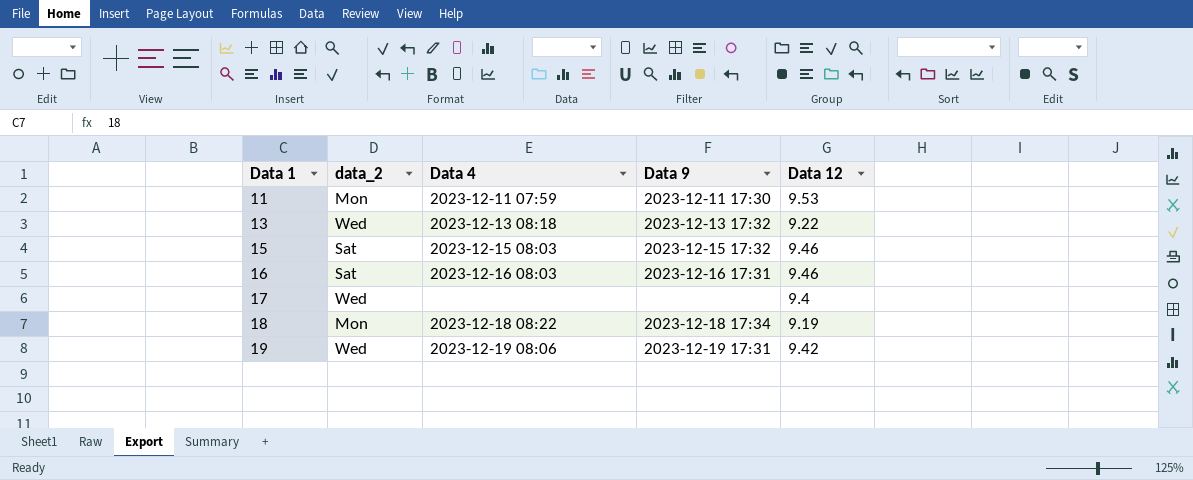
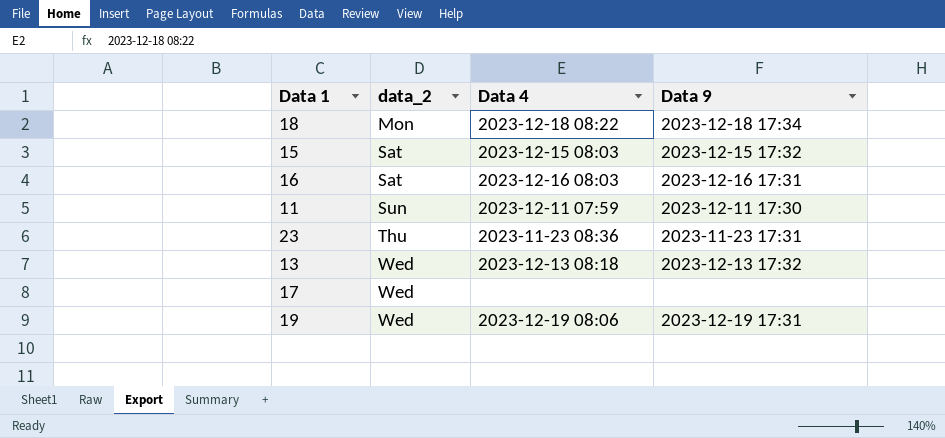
row order: Data 1 ascending -> data_2 ascending
column Data 12 | position: 5 -> none
11 | data_2: Mon -> Sun
row 23: none -> Thu | 2023-11-23 08:36 | 2023-11-23 17:31

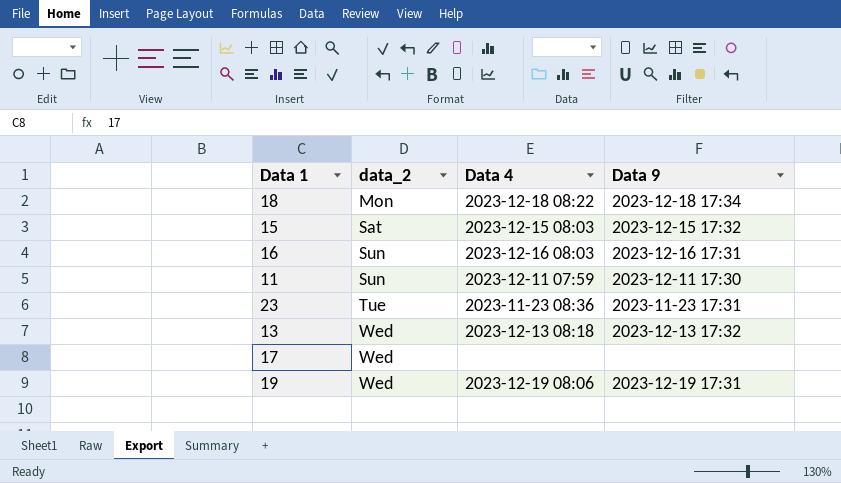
16 | data_2: Sat -> Sun
23 | data_2: Thu -> Tue

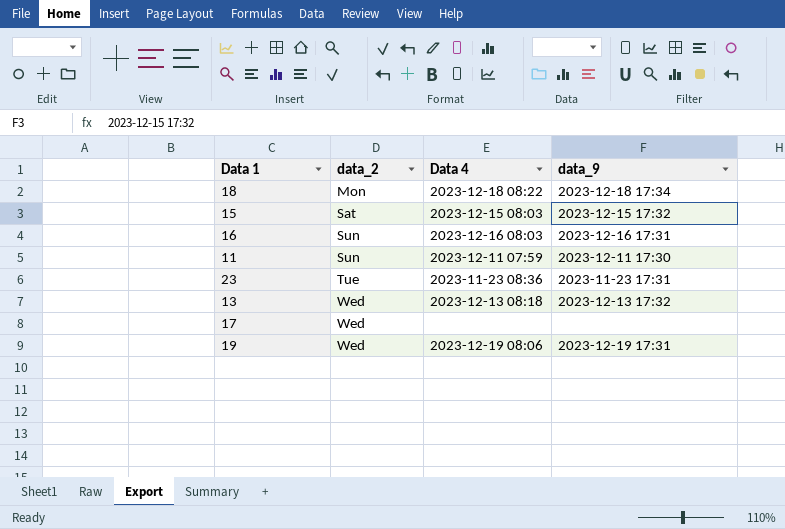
column name: Data 9 -> data_9

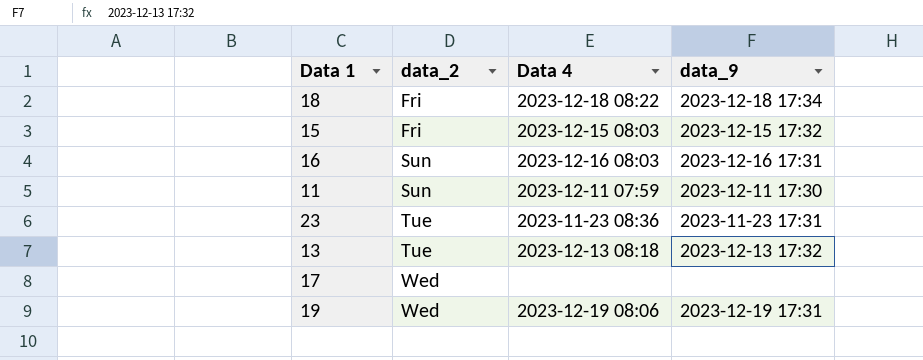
18 | data_2: Mon -> Fri
15 | data_2: Sat -> Fri
13 | data_2: Wed -> Tue

